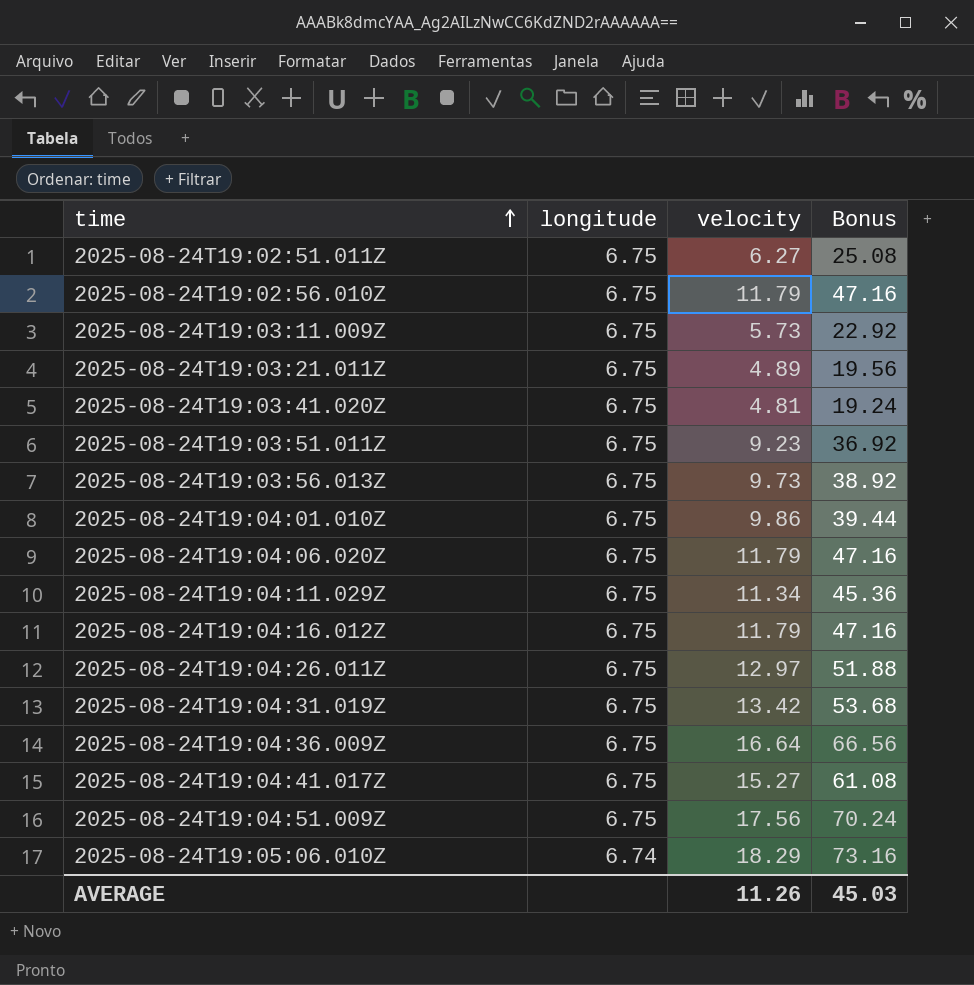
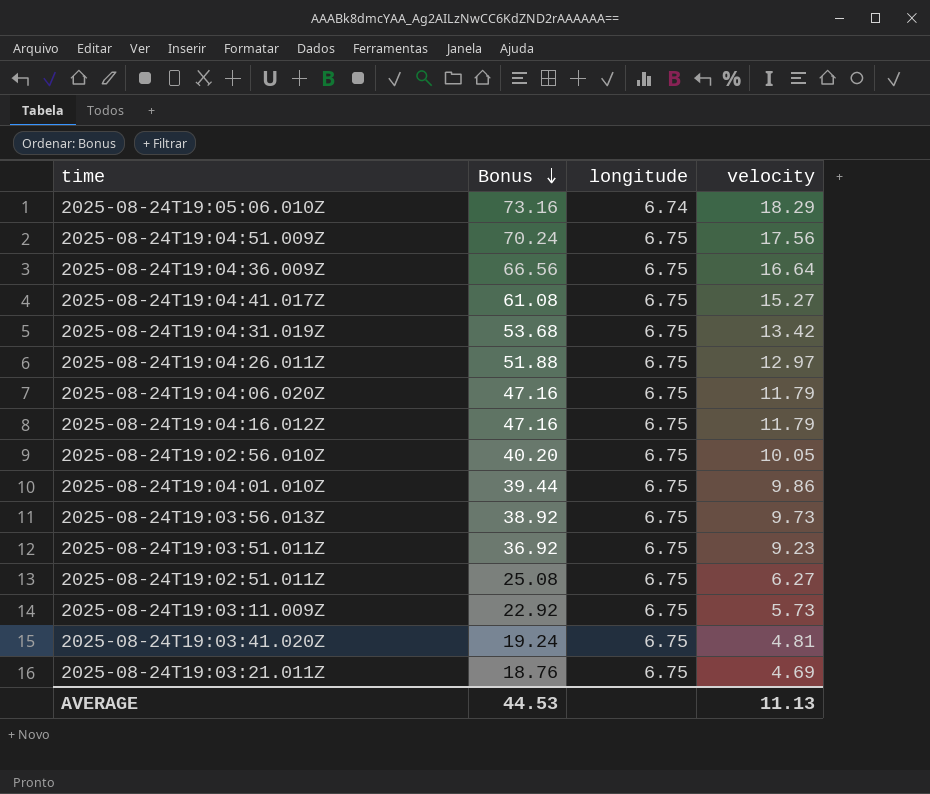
row order: time ascending -> Bonus descending
column Bonus | position: 4 -> 2
row 2025-08-24T19:04:11.029Z: 6.75 | 11.34 | 45.36 -> none
2025-08-24T19:02:56.010Z | Bonus: 47.16 -> 40.20
2025-08-24T19:02:56.010Z | velocity: 11.79 -> 10.05
2025-08-24T19:03:21.011Z | Bonus: 19.56 -> 18.76
2025-08-24T19:03:21.011Z | velocity: 4.89 -> 4.69
AVERAGE | Bonus: 45.03 -> 44.53
AVERAGE | velocity: 11.26 -> 11.13

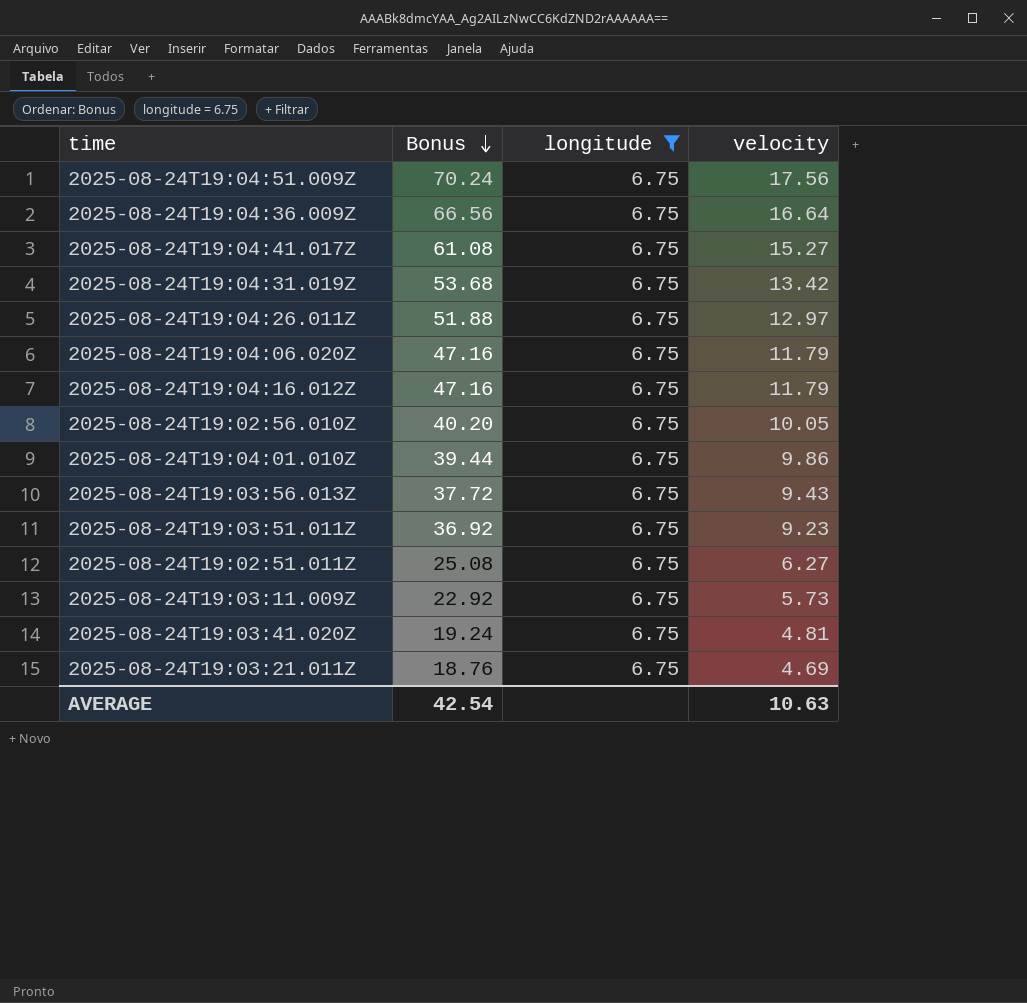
filter: none -> longitude = 6.75
2025-08-24T19:03:56.013Z | Bonus: 38.92 -> 37.72
2025-08-24T19:03:56.013Z | velocity: 9.73 -> 9.43
AVERAGE | Bonus: 44.53 -> 42.54
AVERAGE | velocity: 11.13 -> 10.63

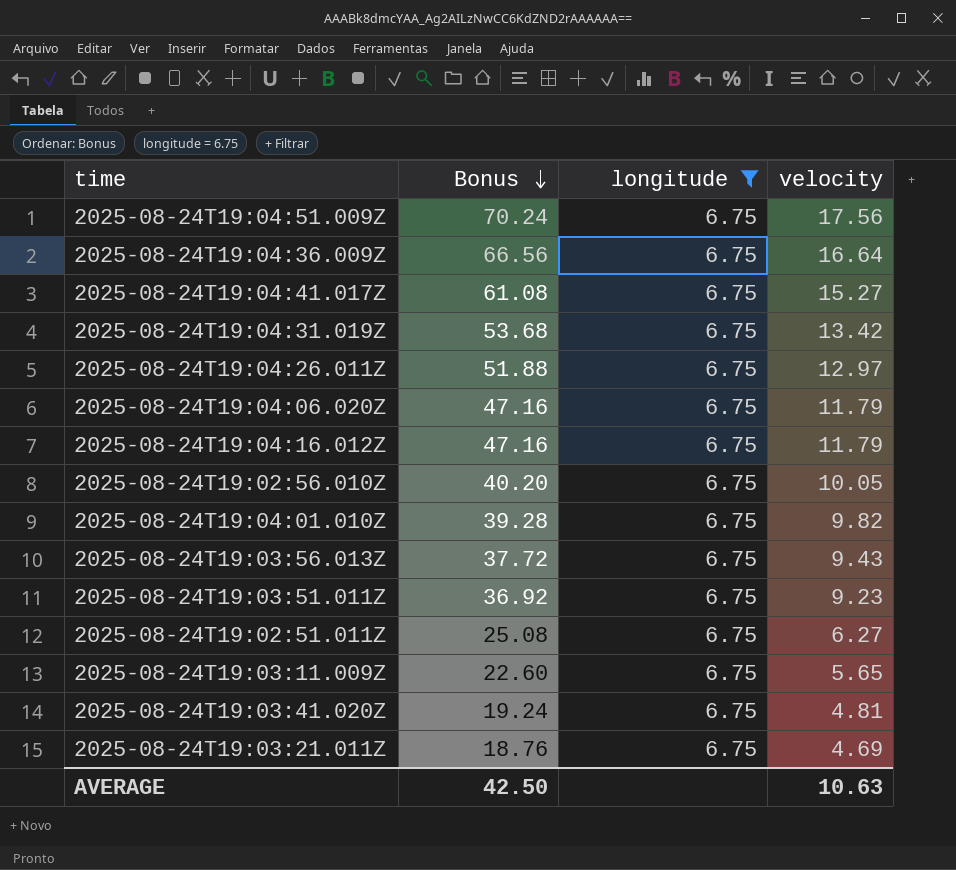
2025-08-24T19:04:01.010Z | Bonus: 39.44 -> 39.28
2025-08-24T19:04:01.010Z | velocity: 9.86 -> 9.82
2025-08-24T19:03:11.009Z | Bonus: 22.92 -> 22.60
2025-08-24T19:03:11.009Z | velocity: 5.73 -> 5.65
AVERAGE | Bonus: 42.54 -> 42.50

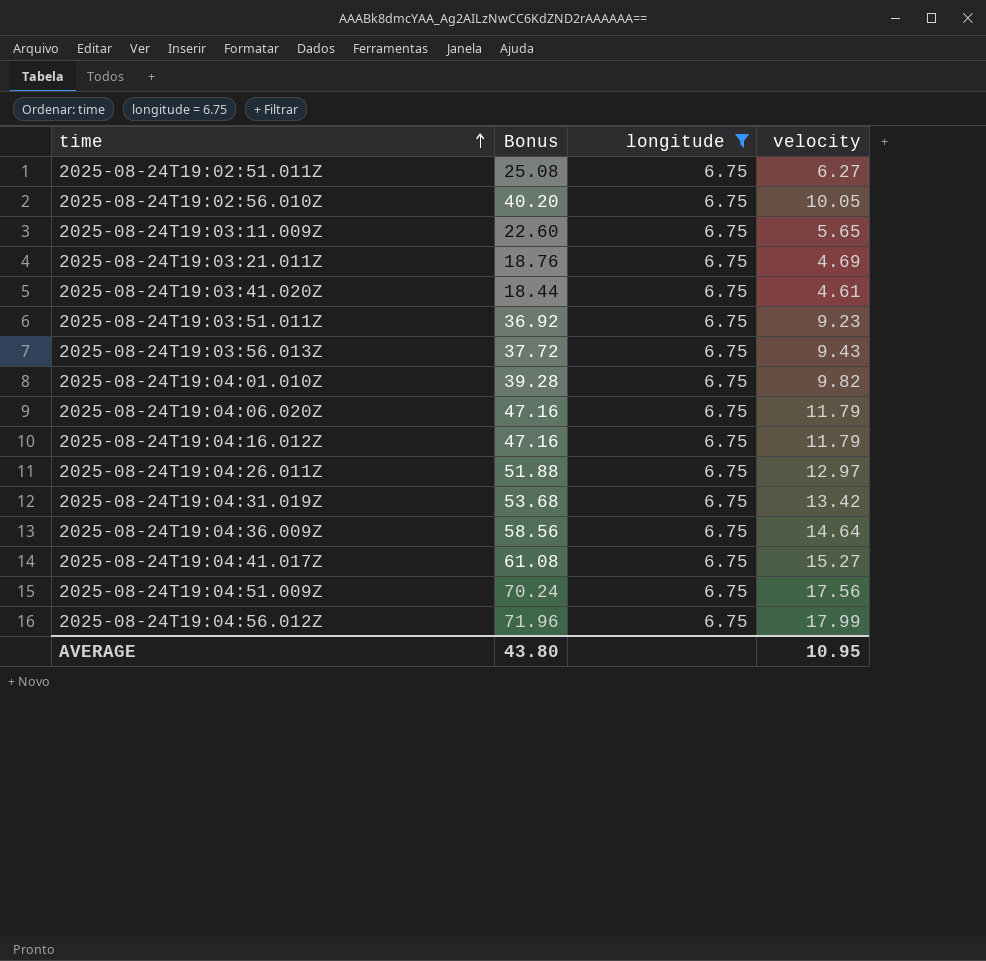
row order: Bonus descending -> time ascending
2025-08-24T19:03:41.020Z | Bonus: 19.24 -> 18.44
2025-08-24T19:03:41.020Z | velocity: 4.81 -> 4.61
2025-08-24T19:04:36.009Z | Bonus: 66.56 -> 58.56
2025-08-24T19:04:36.009Z | velocity: 16.64 -> 14.64
row 2025-08-24T19:04:56.012Z: none -> 71.96 | 6.75 | 17.99
AVERAGE | Bonus: 42.50 -> 43.80
AVERAGE | velocity: 10.63 -> 10.95

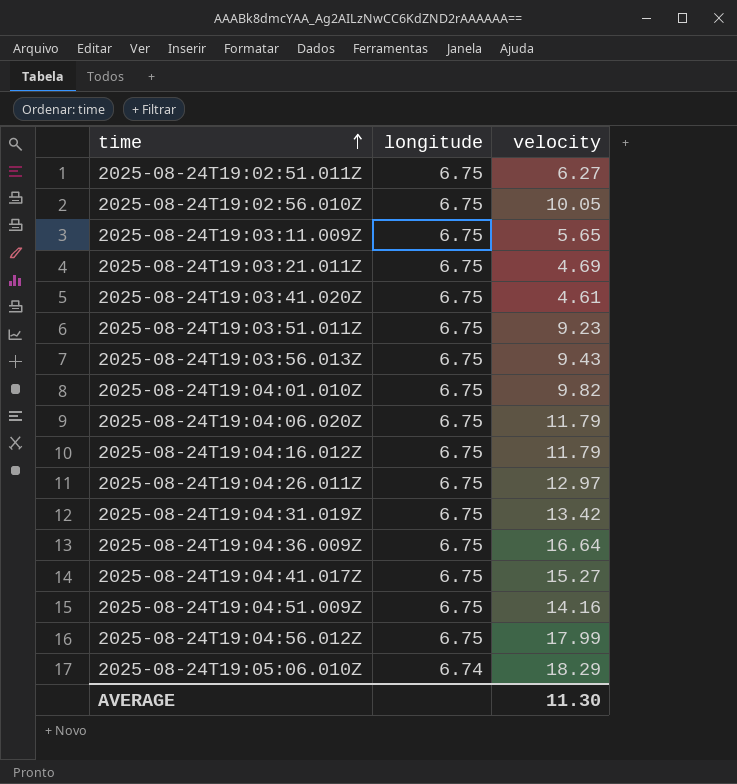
filter: longitude = 6.75 -> none
column Bonus | formula: [velocity] * 4 -> none
2025-08-24T19:04:36.009Z | velocity: 14.64 -> 16.64
2025-08-24T19:04:51.009Z | velocity: 17.56 -> 14.16
AVERAGE | velocity: 10.95 -> 11.30

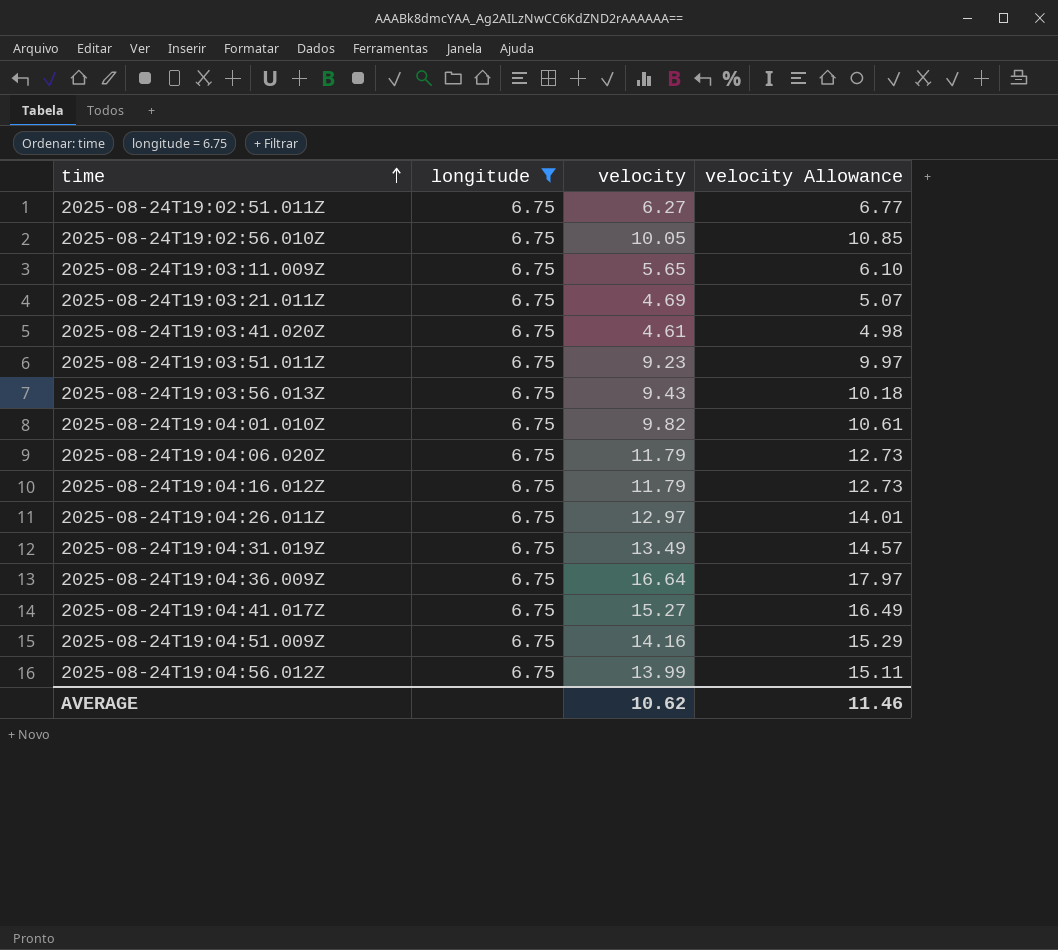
filter: none -> longitude = 6.75
column velocity Allowance | formula: none -> [velocity] * 1.08
2025-08-24T19:04:31.019Z | velocity: 13.42 -> 13.49
2025-08-24T19:04:56.012Z | velocity: 17.99 -> 13.99
AVERAGE | velocity: 11.30 -> 10.62

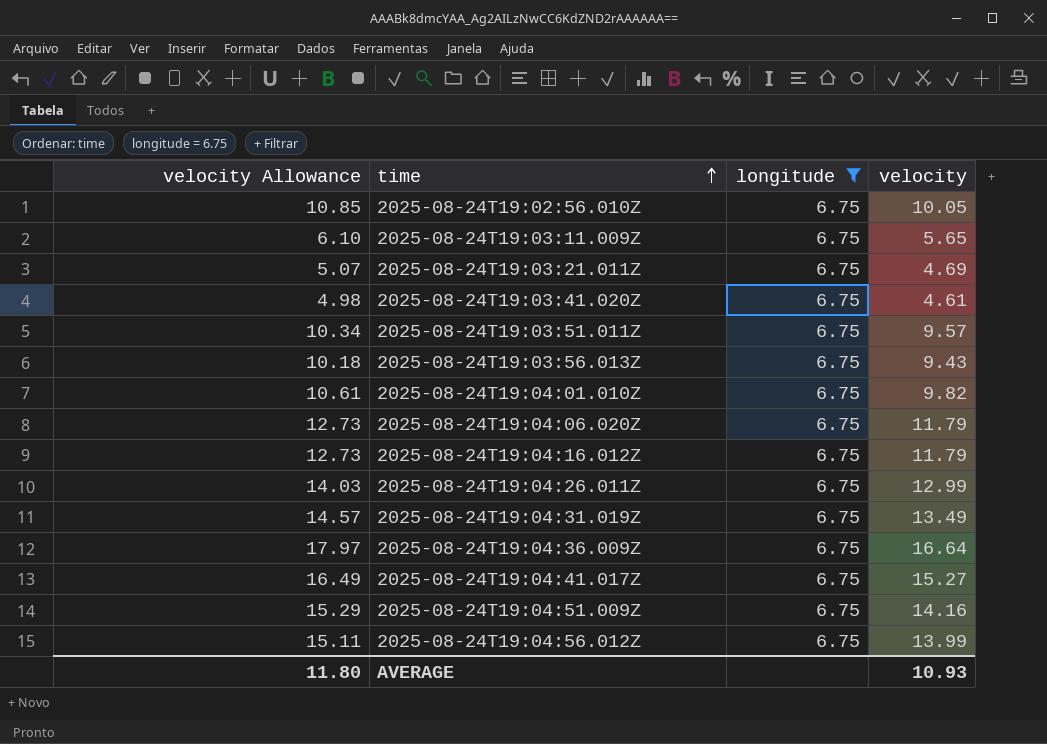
column velocity Allowance | position: 4 -> 1
row 2025-08-24T19:02:51.011Z: 6.75 | 6.27 | 6.77 -> none
2025-08-24T19:03:51.011Z | velocity Allowance: 9.97 -> 10.34
2025-08-24T19:03:51.011Z | velocity: 9.23 -> 9.57
2025-08-24T19:04:26.011Z | velocity Allowance: 14.01 -> 14.03
2025-08-24T19:04:26.011Z | velocity: 12.97 -> 12.99
AVERAGE | velocity Allowance: 11.46 -> 11.80
AVERAGE | velocity: 10.62 -> 10.93

